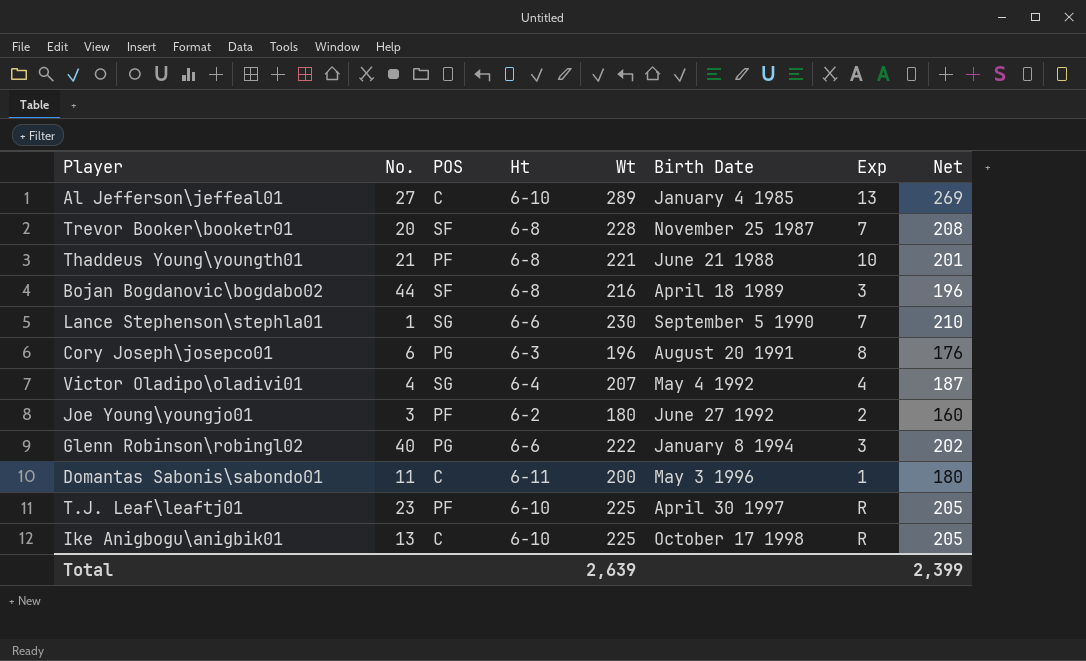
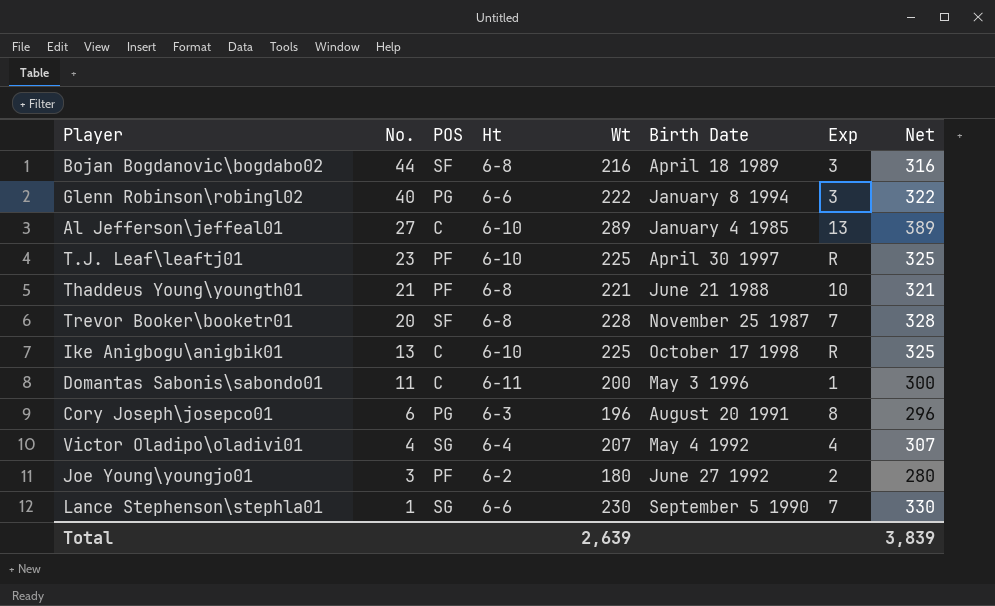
row order: Birth Date ascending -> No. descending
column Net | formula: [Wt] - 20 -> [Wt] + 100
Total | Net: 2,399 -> 3,839

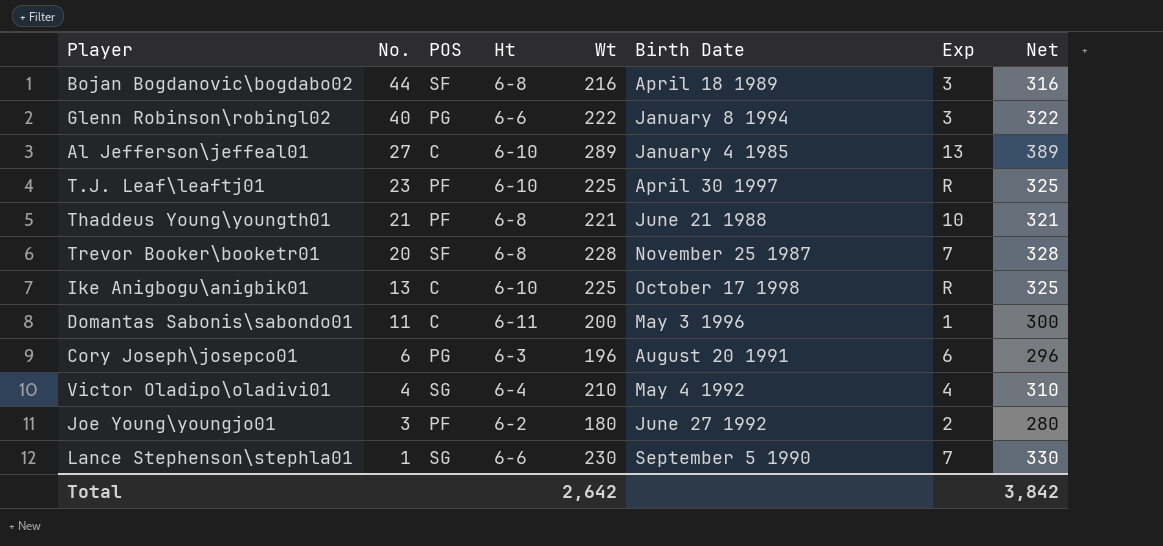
Cory Joseph\josepco01 | Exp: 8 -> 6
Victor Oladipo\oladivi01 | Wt: 207 -> 210
Victor Oladipo\oladivi01 | Net: 307 -> 310
Total | Wt: 2,639 -> 2,642
Total | Net: 3,839 -> 3,842

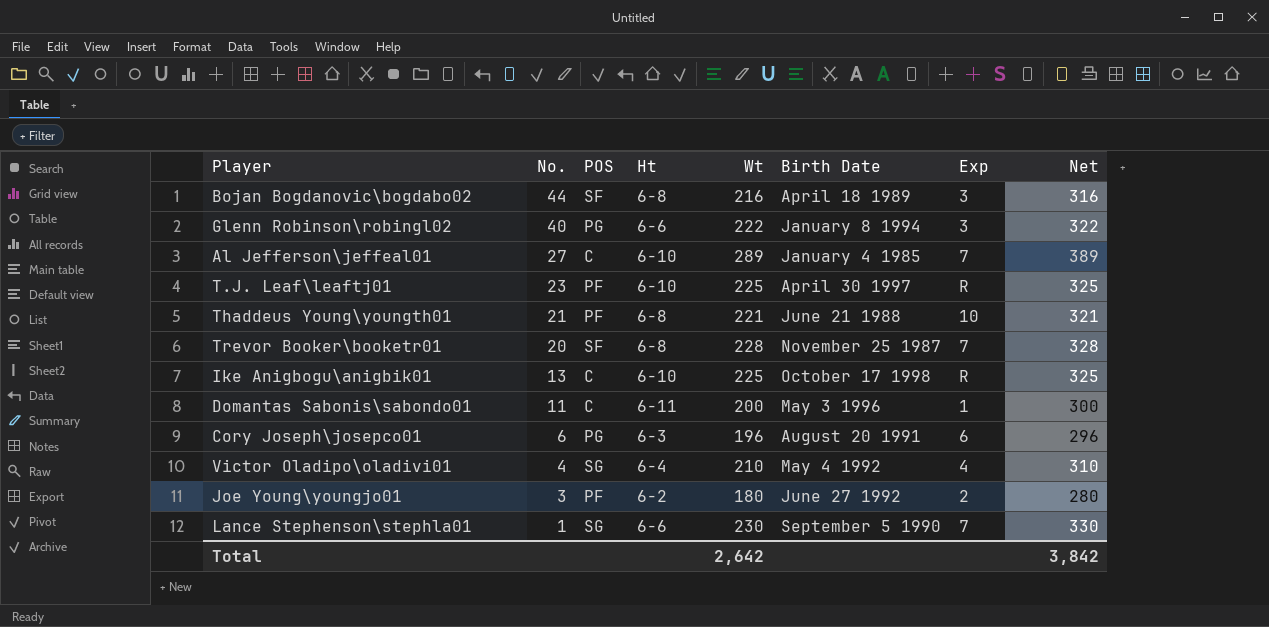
Al Jefferson\jeffeal01 | Exp: 13 -> 7

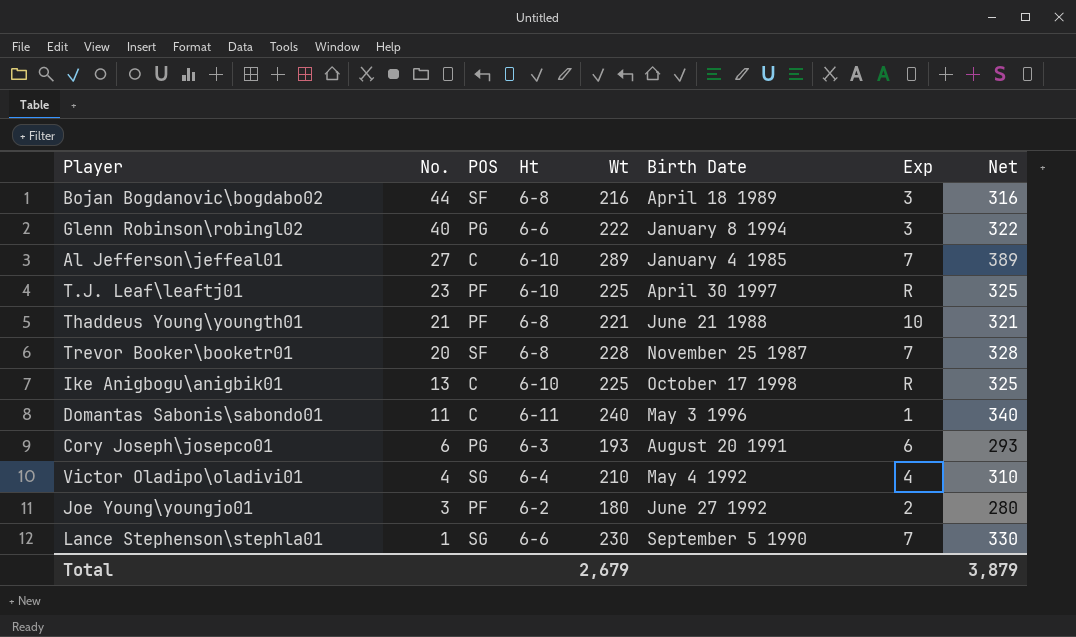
Domantas Sabonis\sabondo01 | Wt: 200 -> 240
Domantas Sabonis\sabondo01 | Net: 300 -> 340
Cory Joseph\josepco01 | Wt: 196 -> 193
Cory Joseph\josepco01 | Net: 296 -> 293
Total | Wt: 2,642 -> 2,679
Total | Net: 3,842 -> 3,879

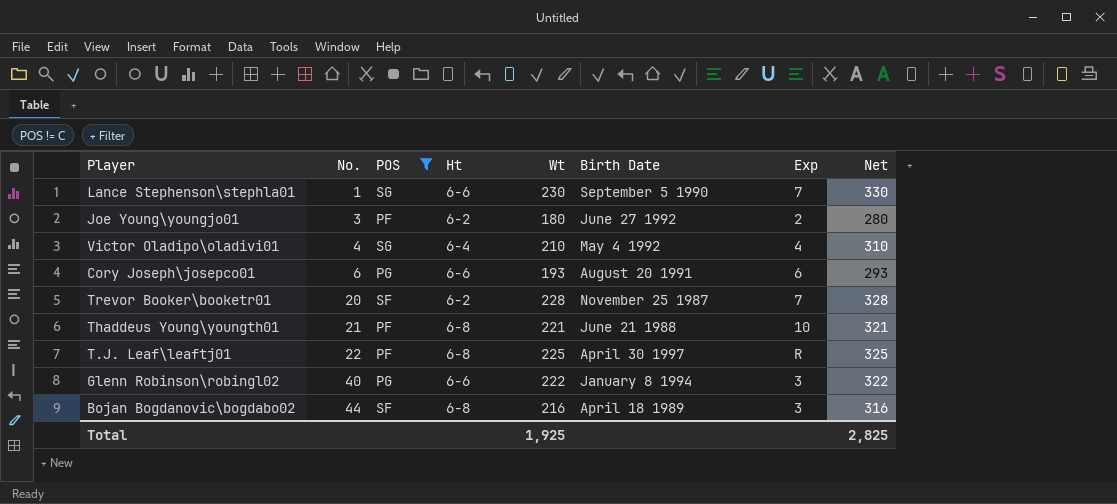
filter: none -> POS != C
row order: No. descending -> No. ascending
Cory Joseph\josepco01 | Ht: 6-3 -> 6-6
Trevor Booker\booketr01 | Ht: 6-8 -> 6-2
T.J. Leaf\leaftj01 | No.: 23 -> 22
T.J. Leaf\leaftj01 | Ht: 6-10 -> 6-8
Total | Wt: 2,679 -> 1,925
Total | Net: 3,879 -> 2,825

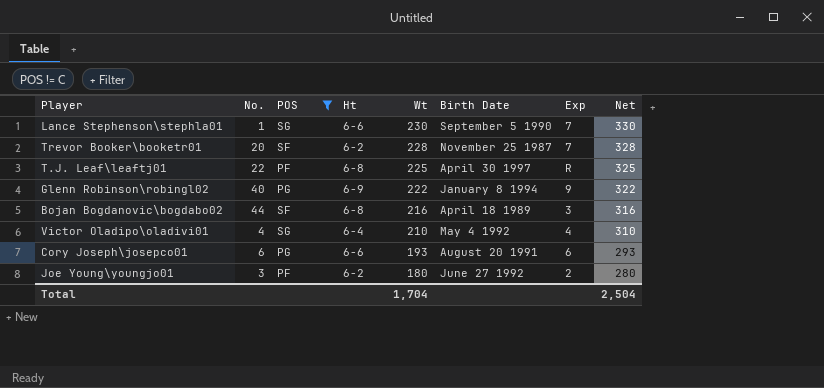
row order: No. ascending -> Wt descending
row Thaddeus Young\youngth01: 21 | PF | 6-8 | 221 | June 21 1988 | 10 | 321 -> none
Glenn Robinson\robingl02 | Ht: 6-6 -> 6-9
Glenn Robinson\robingl02 | Exp: 3 -> 9
Total | Wt: 1,925 -> 1,704
Total | Net: 2,825 -> 2,504

